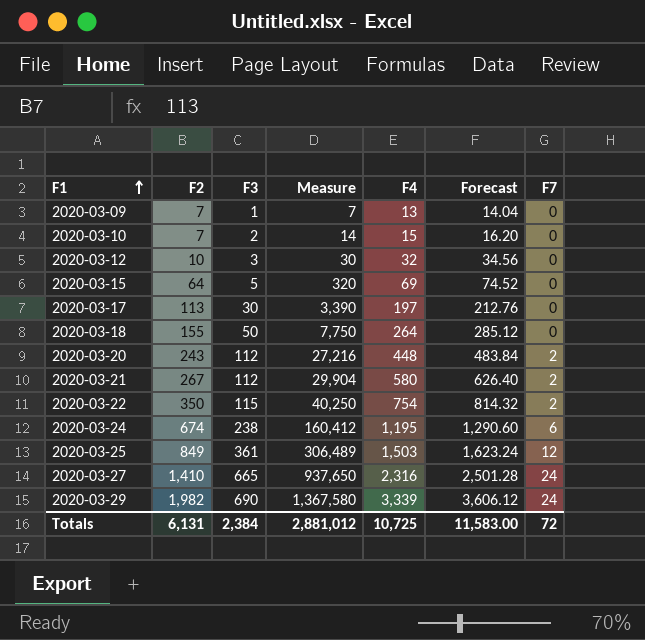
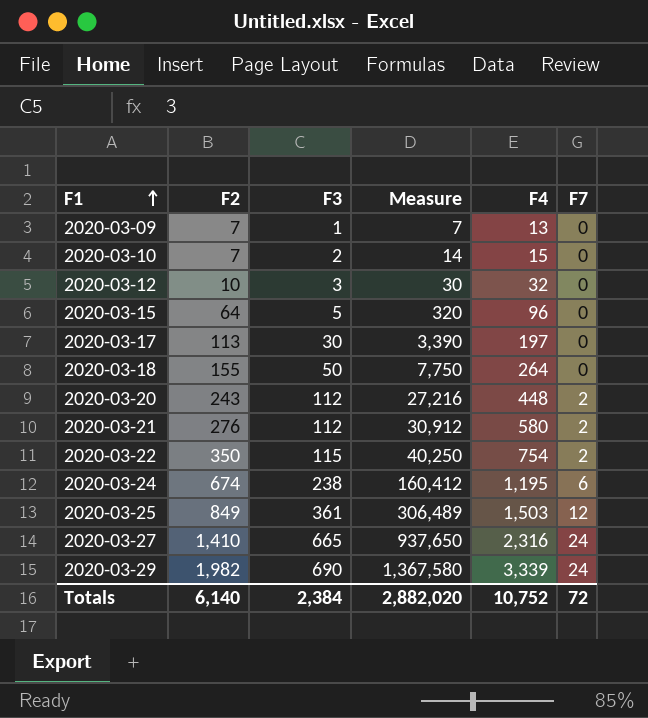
column Forecast | formula: [F4] * 1.08 -> none
2020-03-15 | F4: 69 -> 96
2020-03-21 | F2: 267 -> 276
2020-03-21 | Measure: 29,904 -> 30,912
Totals | F2: 6,131 -> 6,140
Totals | Measure: 2,881,012 -> 2,882,020
Totals | F4: 10,725 -> 10,752

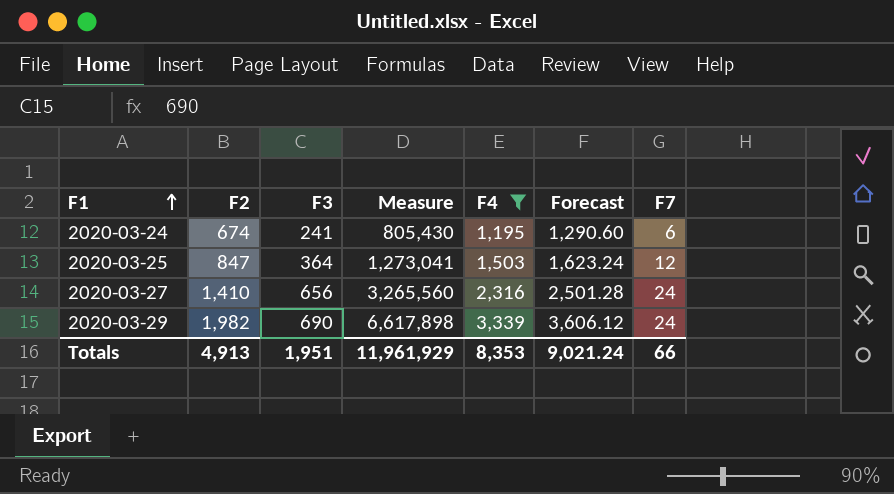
filter: none -> F4 >= 1,195
column Measure | formula: [F2] * [F3] -> [F2] * [F4]
column Forecast | formula: none -> [F4] * 1.08
2020-03-24 | F3: 238 -> 241
2020-03-25 | F2: 849 -> 847
2020-03-25 | F3: 361 -> 364
2020-03-27 | F3: 665 -> 656
Totals | F2: 6,140 -> 4,913
Totals | F3: 2,384 -> 1,951
Totals | Measure: 2,882,020 -> 11,961,929
Totals | F4: 10,752 -> 8,353
Totals | F7: 72 -> 66

